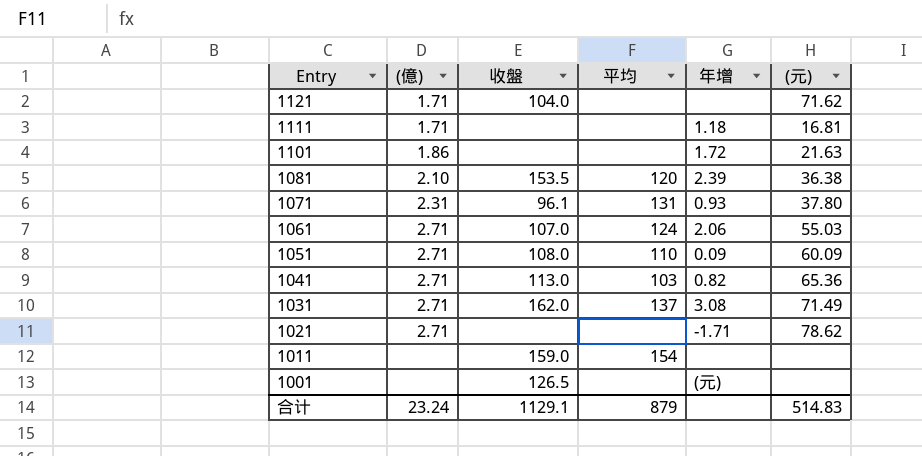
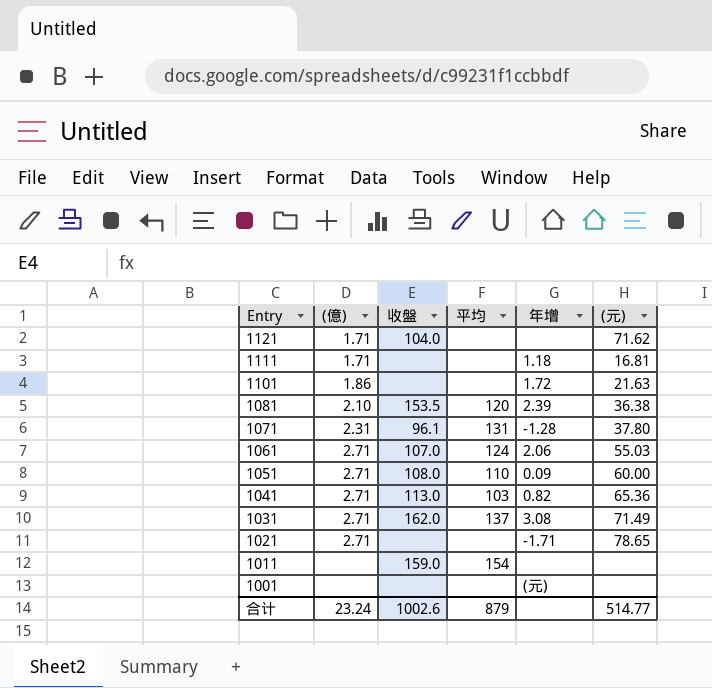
1071 | 年增: 0.93 -> -1.28
1051 | (元): 60.09 -> 60.00
1021 | (元): 78.62 -> 78.65
1001 | 收盤: 126.5 -> none
合计 | 收盤: 1129.1 -> 1002.6
合计 | (元): 514.83 -> 514.77

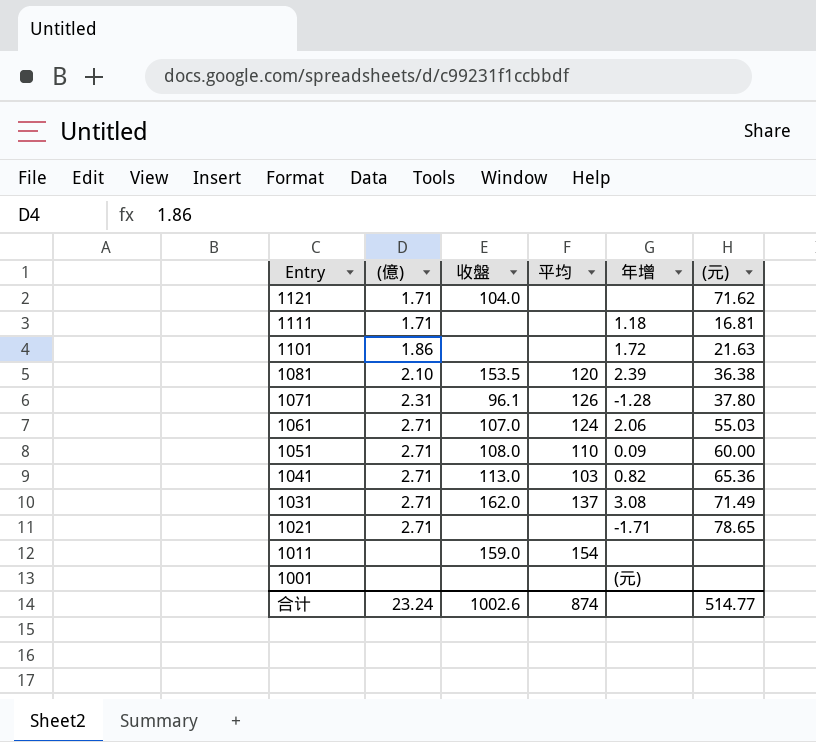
1071 | 平均: 131 -> 126
合计 | 平均: 879 -> 874

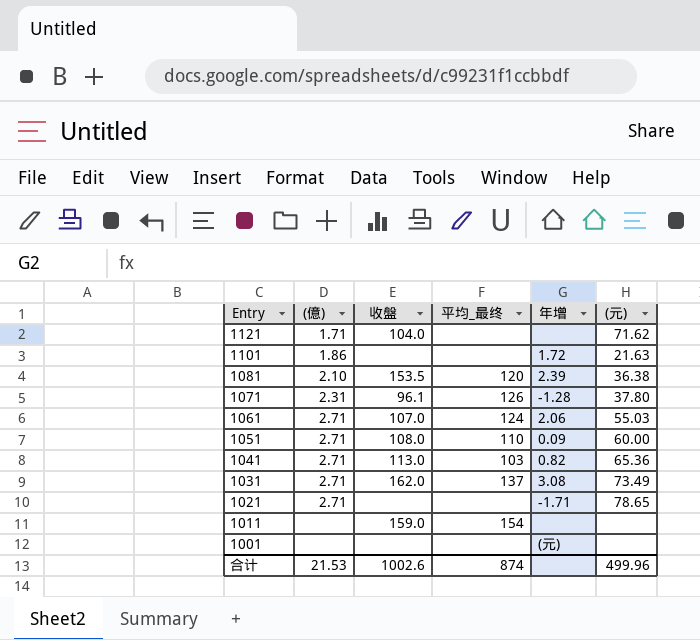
column name: 平均 -> 平均_最终
row 1111: 1.71 | none | none | 1.18 | 16.81 -> none
1031 | (元): 71.49 -> 73.49
合计 | (億): 23.24 -> 21.53
合计 | (元): 514.77 -> 499.96

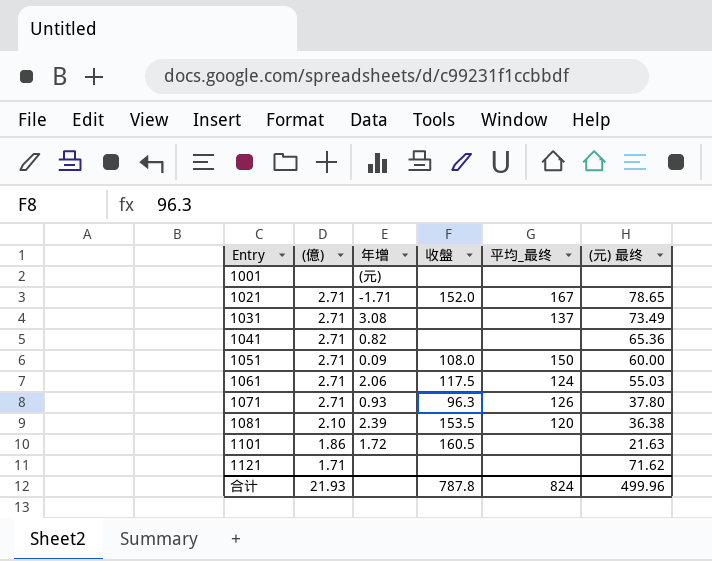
row order: Entry descending -> Entry ascending
column 年增 | position: 5 -> 3
column name: (元) -> (元) 最终
row 1011: none | 159.0 | 154 | none | none -> none
1021 | 收盤: none -> 152.0
1021 | 平均_最终: none -> 167
1031 | 收盤: 162.0 -> none
1041 | 收盤: 113.0 -> none
1041 | 平均_最终: 103 -> none
1051 | 平均_最终: 110 -> 150
1061 | 收盤: 107.0 -> 117.5
1071 | (億): 2.31 -> 2.71
1071 | 年增: -1.28 -> 0.93
1071 | 收盤: 96.1 -> 96.3
1101 | 收盤: none -> 160.5
1121 | 收盤: 104.0 -> none
合计 | (億): 21.53 -> 21.93
合计 | 收盤: 1002.6 -> 787.8
合计 | 平均_最终: 874 -> 824

